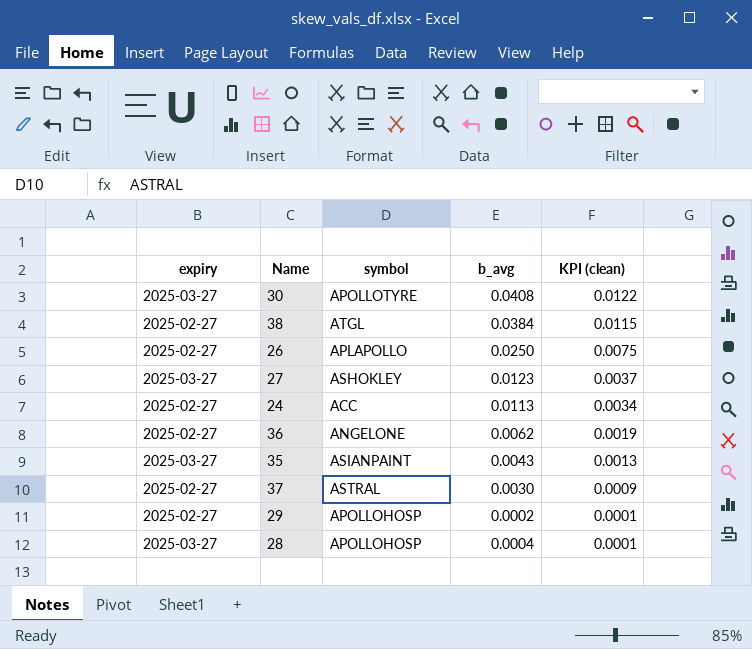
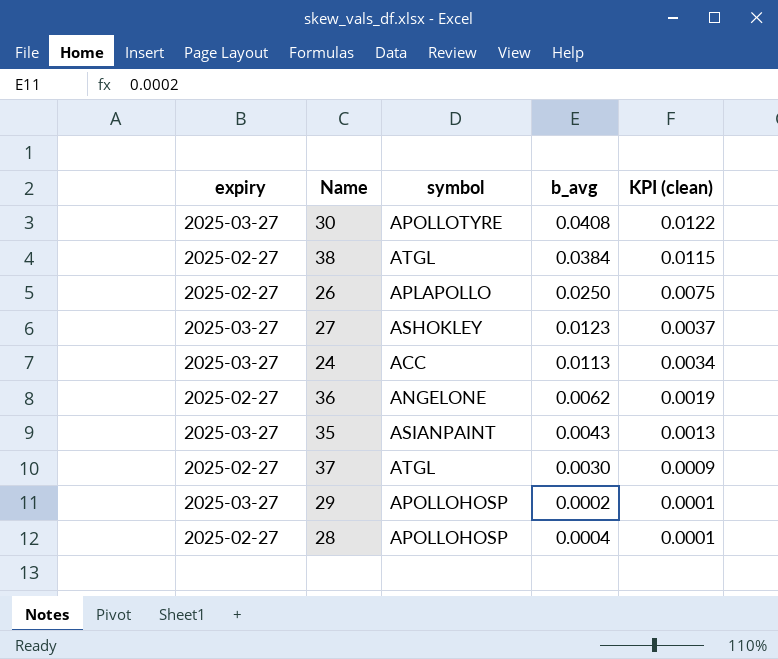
24 | expiry: 2025-02-27 -> 2025-03-27
37 | symbol: ASTRAL -> ATGL
29 | expiry: 2025-02-27 -> 2025-03-27
28 | expiry: 2025-03-27 -> 2025-02-27

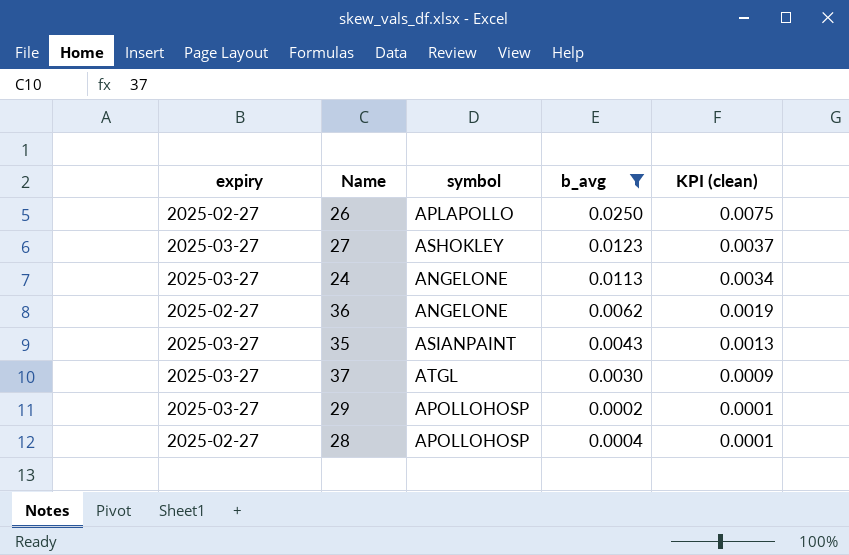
filter: none -> b_avg <= 0.0250
24 | symbol: ACC -> ANGELONE
37 | expiry: 2025-02-27 -> 2025-03-27

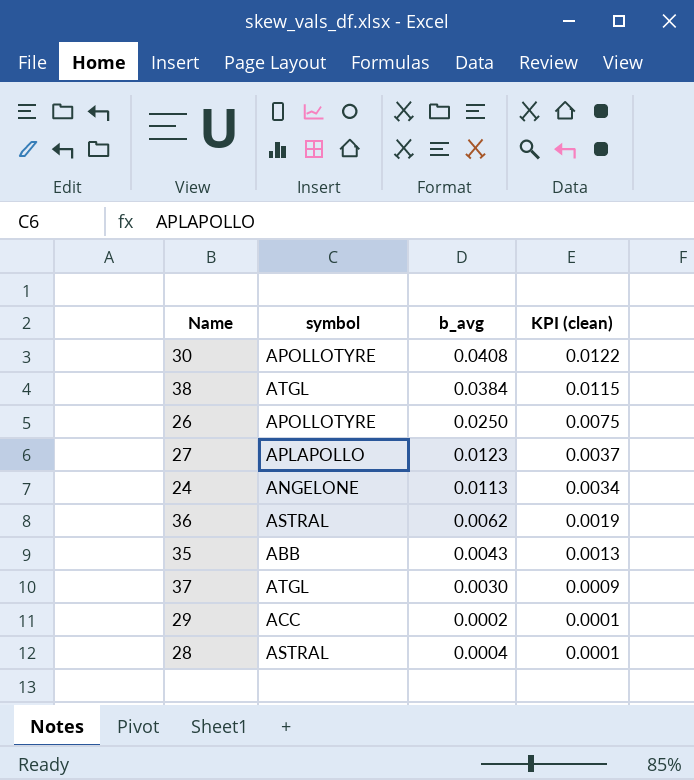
filter: b_avg <= 0.0250 -> none
column expiry | position: 1 -> none
26 | symbol: APLAPOLLO -> APOLLOTYRE
27 | symbol: ASHOKLEY -> APLAPOLLO
36 | symbol: ANGELONE -> ASTRAL
35 | symbol: ASIANPAINT -> ABB
29 | symbol: APOLLOHOSP -> ACC
28 | symbol: APOLLOHOSP -> ASTRAL

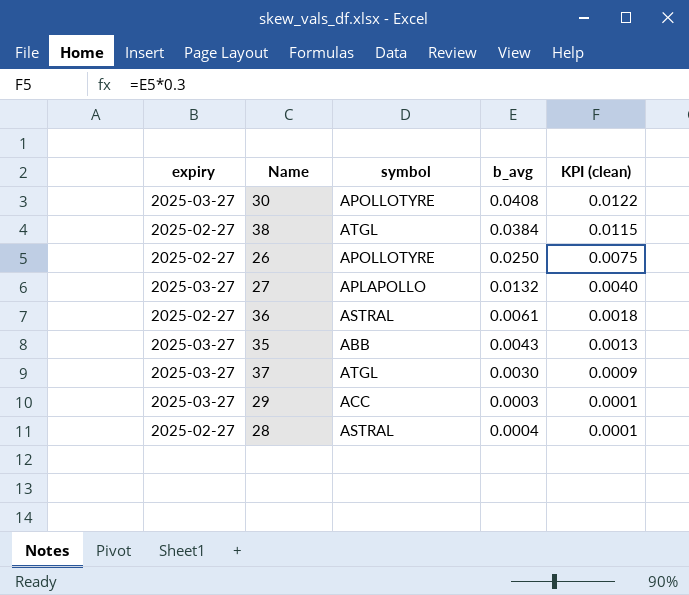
column expiry | position: none -> 1
row 24: ANGELONE | 0.0113 | 0.0034 -> none
27 | b_avg: 0.0123 -> 0.0132
27 | KPI (clean): 0.0037 -> 0.0040
36 | b_avg: 0.0062 -> 0.0061
36 | KPI (clean): 0.0019 -> 0.0018
29 | b_avg: 0.0002 -> 0.0003

